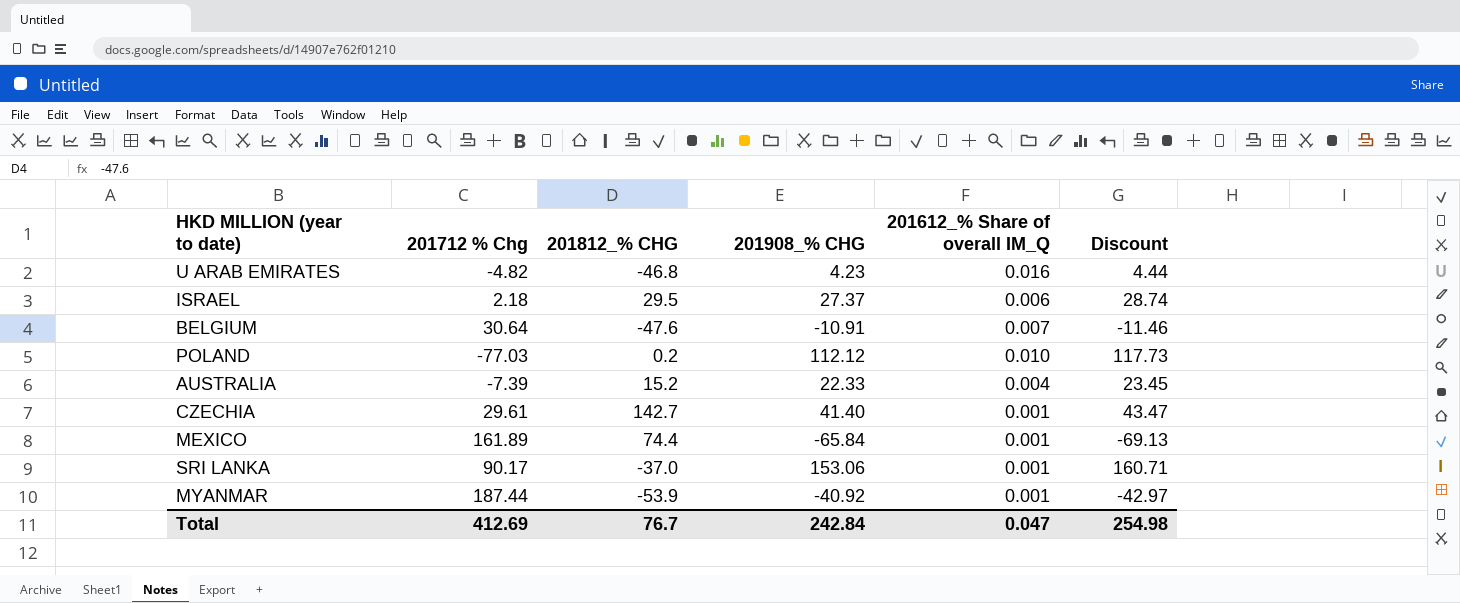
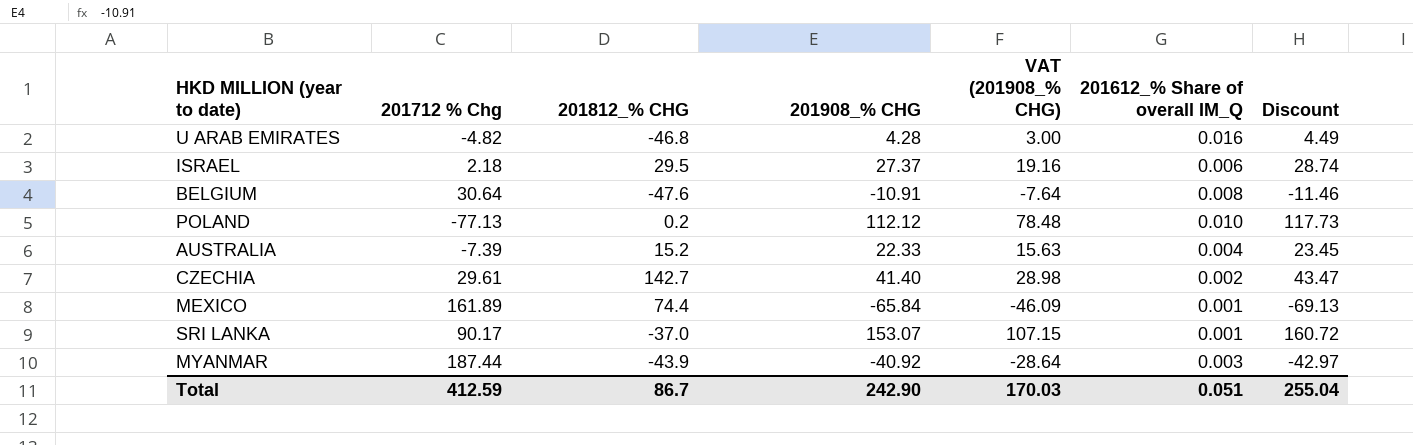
column VAT (201908_% CHG) | formula: none -> [201908_% CHG] * 0.7
U ARAB EMIRATES | 201908_% CHG: 4.23 -> 4.28
U ARAB EMIRATES | Discount: 4.44 -> 4.49
BELGIUM | 201612_% Share of overall IM_Q: 0.007 -> 0.008
POLAND | 201712 % Chg: -77.03 -> -77.13
CZECHIA | 201612_% Share of overall IM_Q: 0.001 -> 0.002
SRI LANKA | 201908_% CHG: 153.06 -> 153.07
SRI LANKA | Discount: 160.71 -> 160.72
MYANMAR | 201812_% CHG: -53.9 -> -43.9
MYANMAR | 201612_% Share of overall IM_Q: 0.001 -> 0.003
Total | 201712 % Chg: 412.69 -> 412.59
Total | 201812_% CHG: 76.7 -> 86.7
Total | 201908_% CHG: 242.84 -> 242.90
Total | 201612_% Share of overall IM_Q: 0.047 -> 0.051
Total | Discount: 254.98 -> 255.04

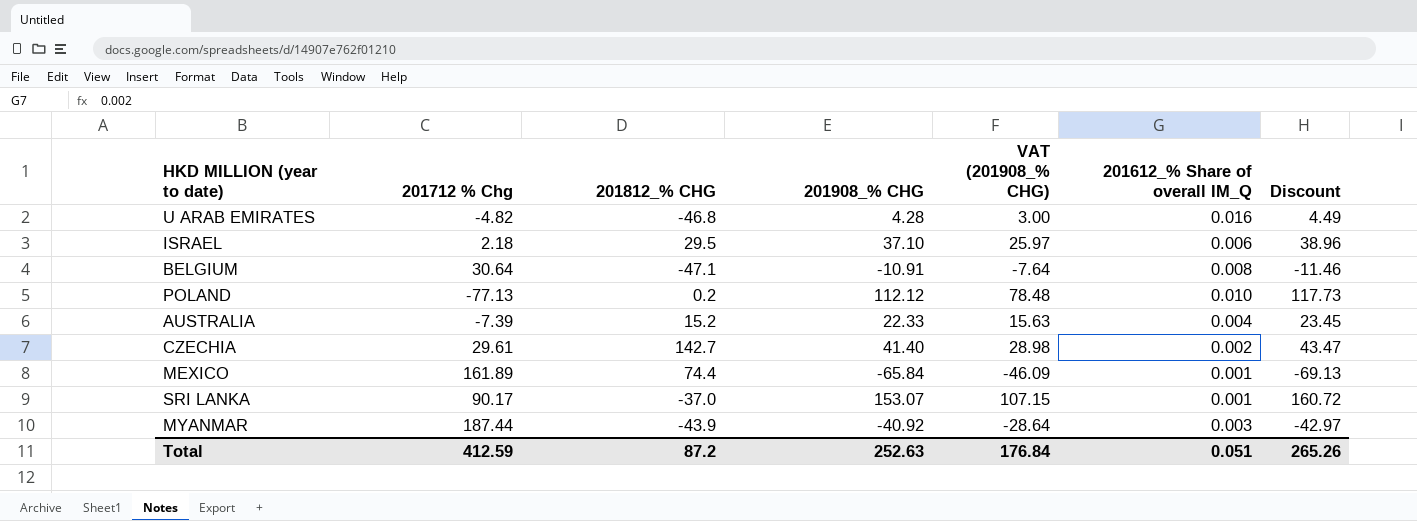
ISRAEL | 201908_% CHG: 27.37 -> 37.10
ISRAEL | VAT (201908_% CHG): 19.16 -> 25.97
ISRAEL | Discount: 28.74 -> 38.96
BELGIUM | 201812_% CHG: -47.6 -> -47.1
Total | 201812_% CHG: 86.7 -> 87.2
Total | 201908_% CHG: 242.90 -> 252.63
Total | VAT (201908_% CHG): 170.03 -> 176.84
Total | Discount: 255.04 -> 265.26

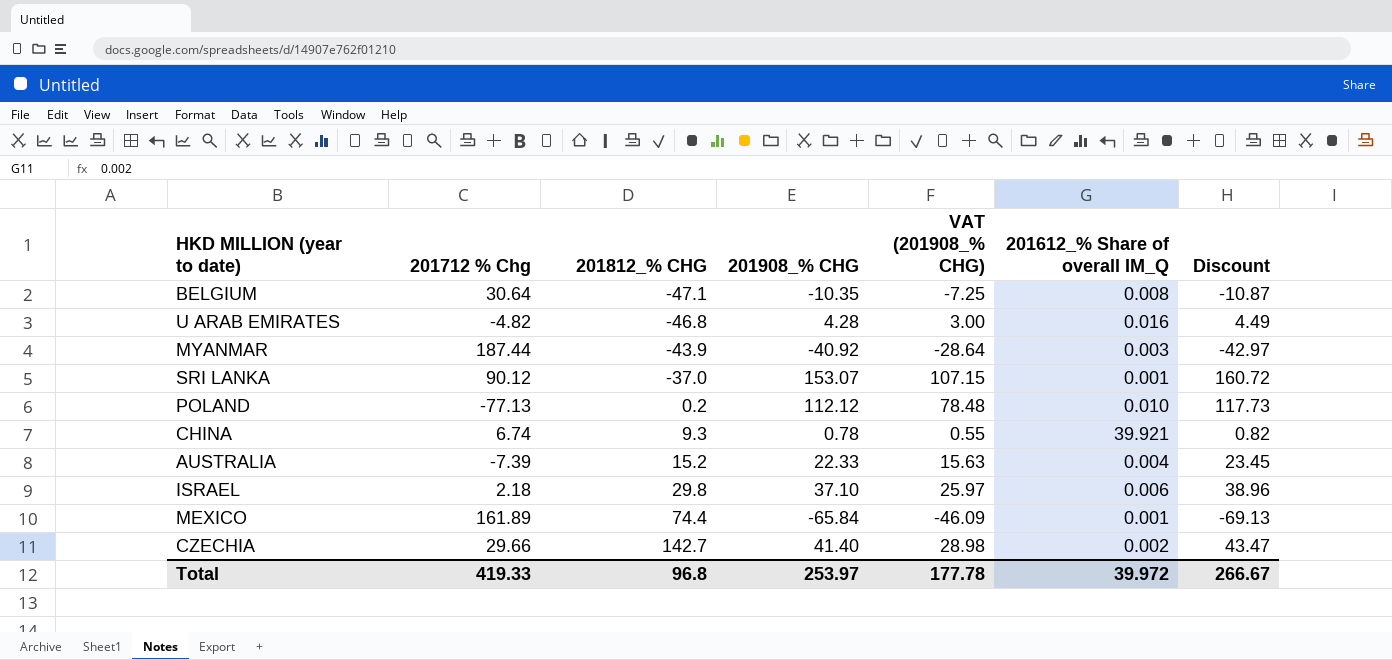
row order: none -> 201812_% CHG ascending
BELGIUM | 201908_% CHG: -10.91 -> -10.35
BELGIUM | VAT (201908_% CHG): -7.64 -> -7.25
BELGIUM | Discount: -11.46 -> -10.87
SRI LANKA | 201712 % Chg: 90.17 -> 90.12
row CHINA: none -> 6.74 | 9.3 | 0.78 | 0.55 | 39.921 | 0.82
ISRAEL | 201812_% CHG: 29.5 -> 29.8
CZECHIA | 201712 % Chg: 29.61 -> 29.66
Total | 201712 % Chg: 412.59 -> 419.33
Total | 201812_% CHG: 87.2 -> 96.8
Total | 201908_% CHG: 252.63 -> 253.97
Total | VAT (201908_% CHG): 176.84 -> 177.78
Total | 201612_% Share of overall IM_Q: 0.051 -> 39.972
Total | Discount: 265.26 -> 266.67

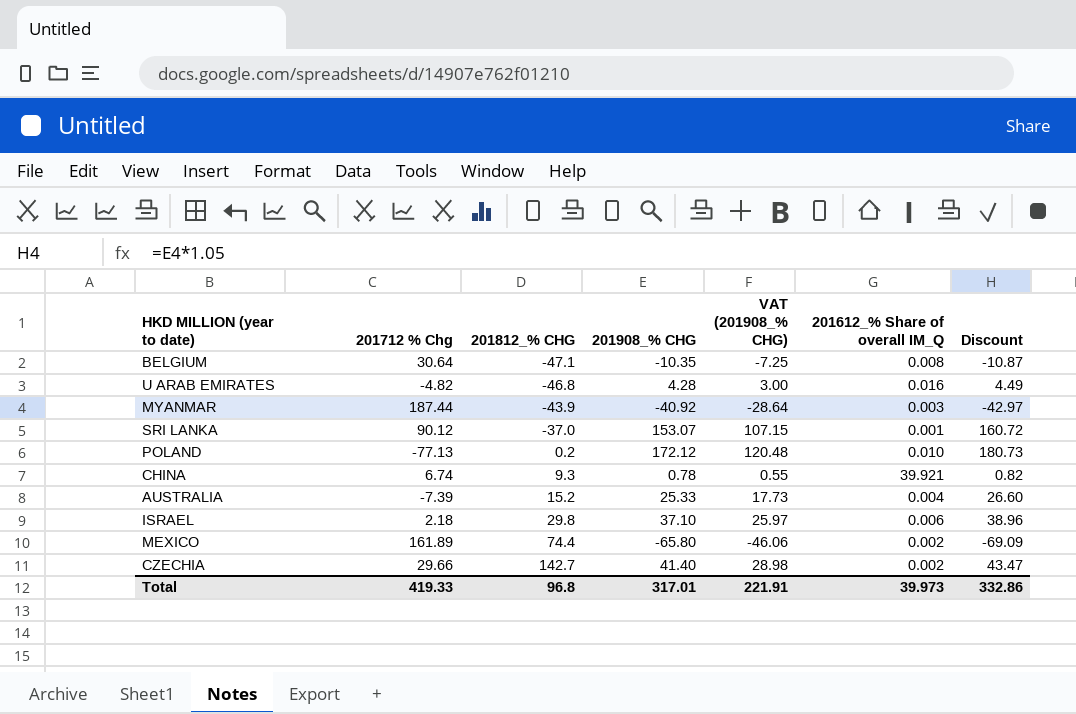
POLAND | 201908_% CHG: 112.12 -> 172.12
POLAND | VAT (201908_% CHG): 78.48 -> 120.48
POLAND | Discount: 117.73 -> 180.73
AUSTRALIA | 201908_% CHG: 22.33 -> 25.33
AUSTRALIA | VAT (201908_% CHG): 15.63 -> 17.73
AUSTRALIA | Discount: 23.45 -> 26.60
MEXICO | 201908_% CHG: -65.84 -> -65.80
MEXICO | VAT (201908_% CHG): -46.09 -> -46.06
MEXICO | 201612_% Share of overall IM_Q: 0.001 -> 0.002
MEXICO | Discount: -69.13 -> -69.09
Total | 201908_% CHG: 253.97 -> 317.01
Total | VAT (201908_% CHG): 177.78 -> 221.91
Total | 201612_% Share of overall IM_Q: 39.972 -> 39.973
Total | Discount: 266.67 -> 332.86

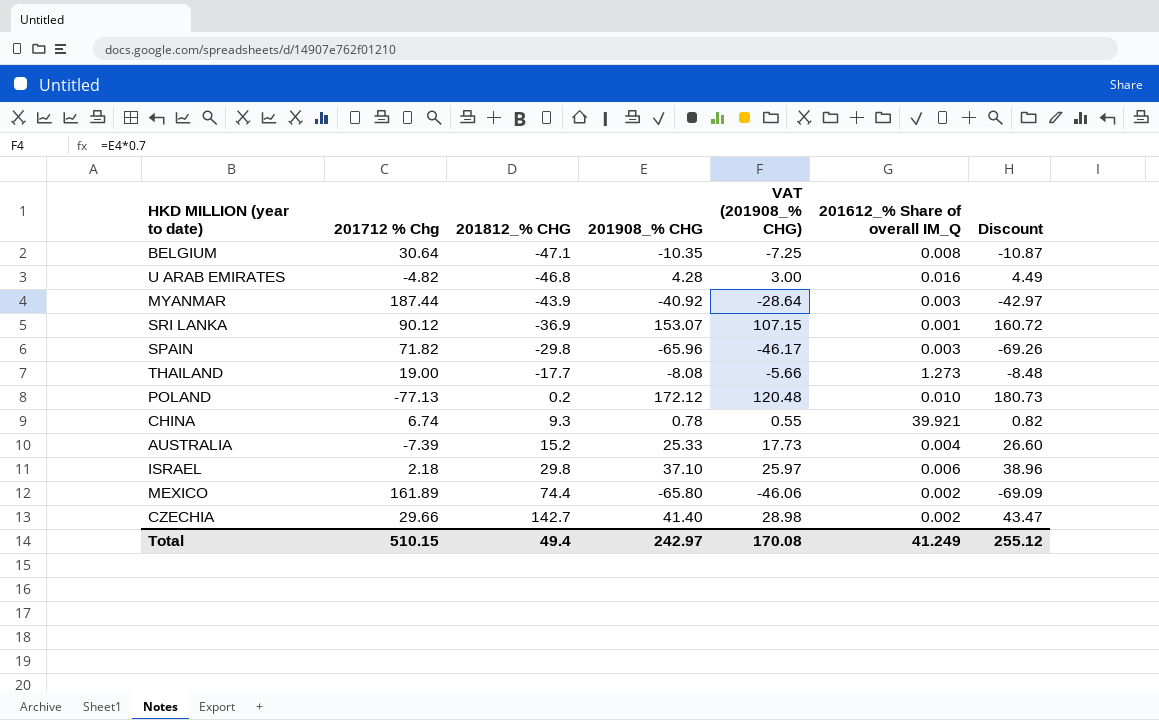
SRI LANKA | 201812_% CHG: -37.0 -> -36.9
row SPAIN: none -> 71.82 | -29.8 | -65.96 | -46.17 | 0.003 | -69.26
row THAILAND: none -> 19.00 | -17.7 | -8.08 | -5.66 | 1.273 | -8.48
Total | 201712 % Chg: 419.33 -> 510.15
Total | 201812_% CHG: 96.8 -> 49.4
Total | 201908_% CHG: 317.01 -> 242.97
Total | VAT (201908_% CHG): 221.91 -> 170.08
Total | 201612_% Share of overall IM_Q: 39.973 -> 41.249
Total | Discount: 332.86 -> 255.12

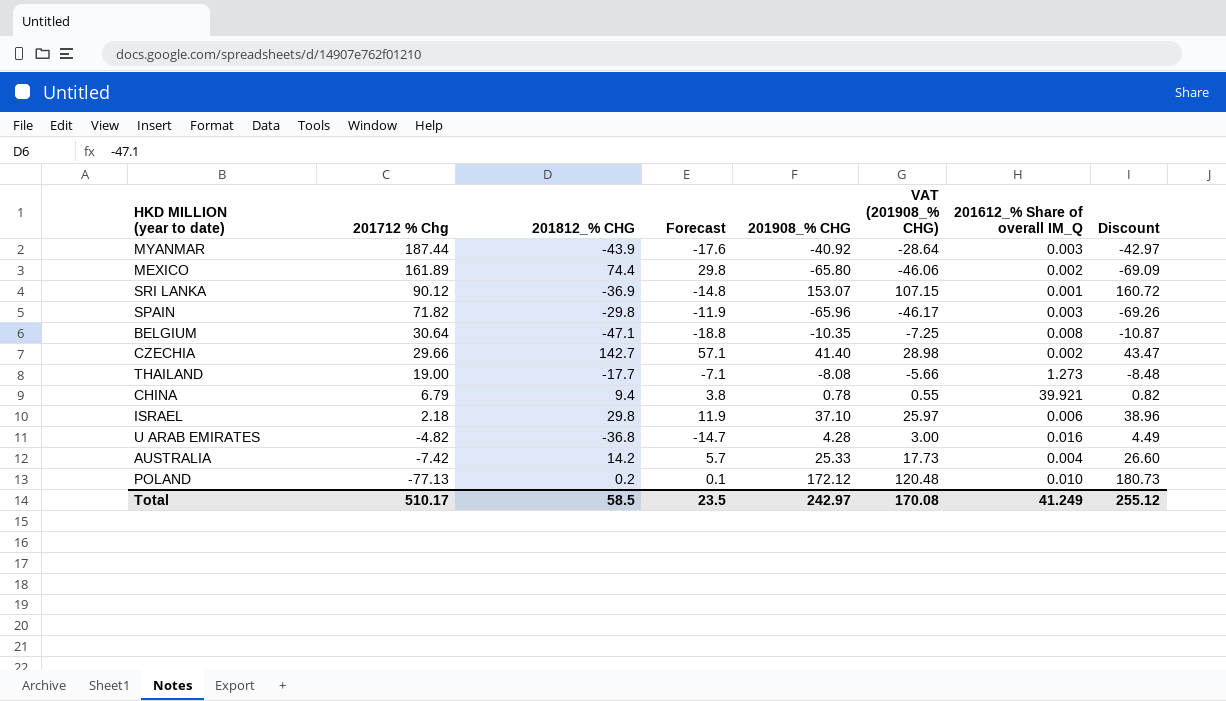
row order: 201812_% CHG ascending -> 201712 % Chg descending
column Forecast | formula: none -> [201812_% CHG] * 0.4
CHINA | 201712 % Chg: 6.74 -> 6.79
CHINA | 201812_% CHG: 9.3 -> 9.4
U ARAB EMIRATES | 201812_% CHG: -46.8 -> -36.8
AUSTRALIA | 201712 % Chg: -7.39 -> -7.42
AUSTRALIA | 201812_% CHG: 15.2 -> 14.2
Total | 201712 % Chg: 510.15 -> 510.17
Total | 201812_% CHG: 49.4 -> 58.5

